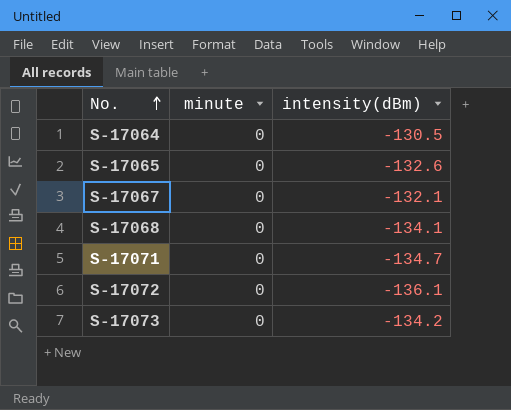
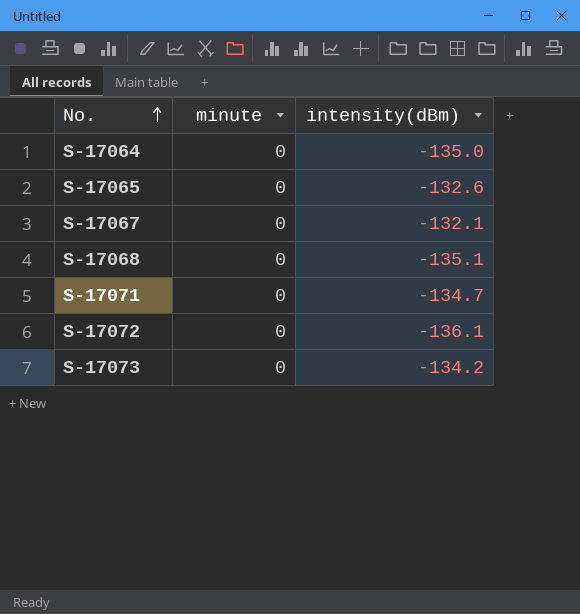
S-17064 | intensity(dBm): -130.5 -> -135.0
S-17068 | intensity(dBm): -134.1 -> -135.1

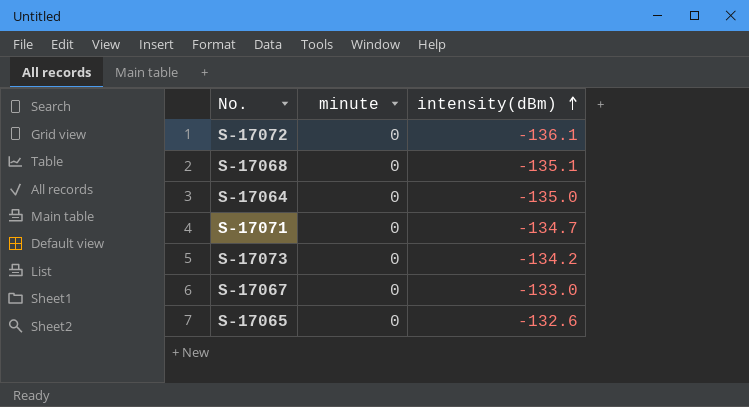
row order: No. ascending -> intensity(dBm) ascending
S-17067 | intensity(dBm): -132.1 -> -133.0

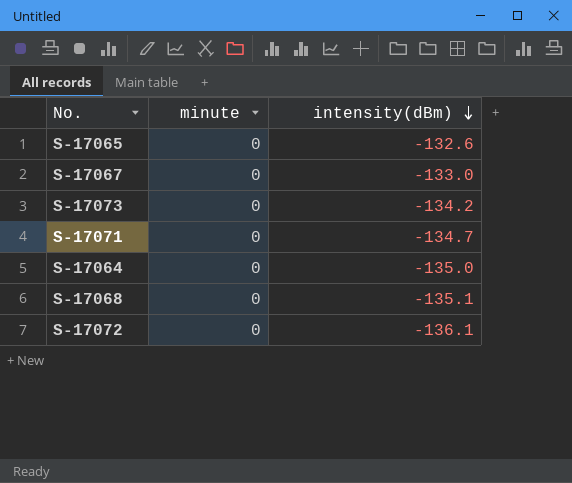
row order: intensity(dBm) ascending -> intensity(dBm) descending

